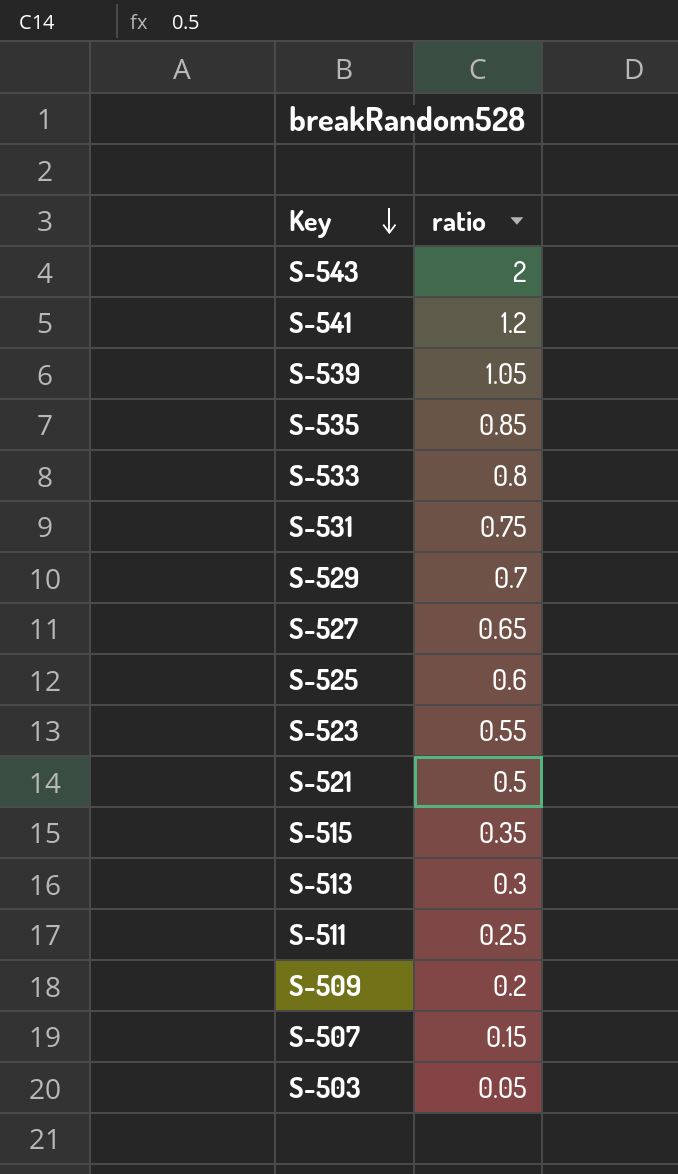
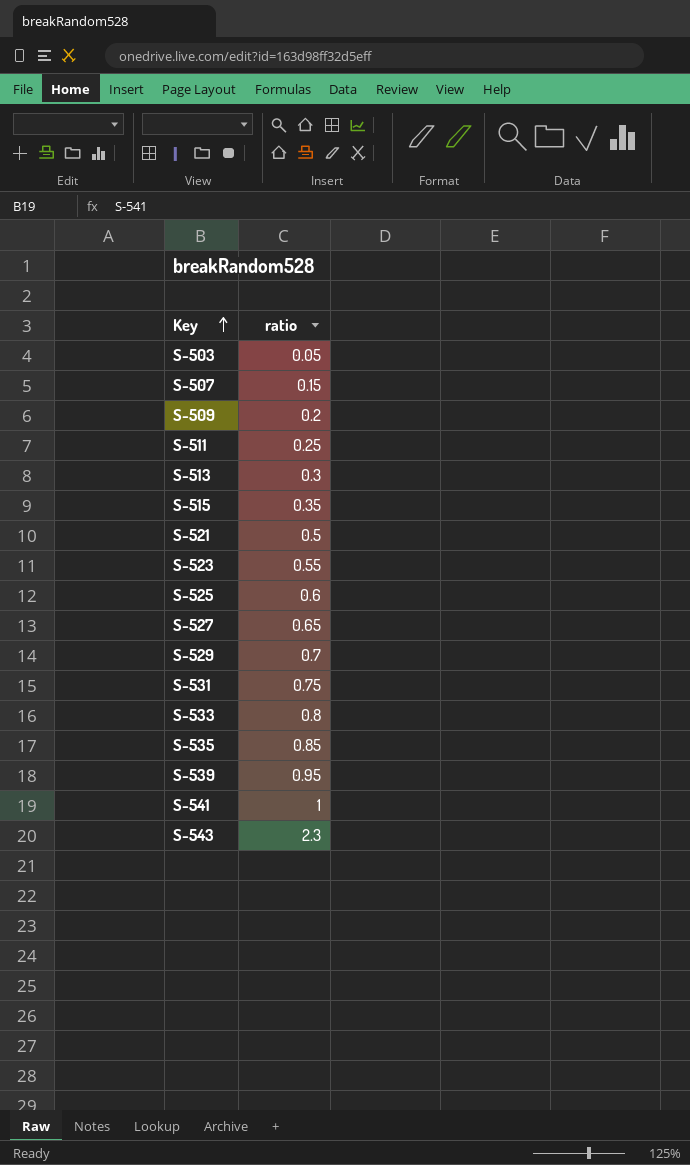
row order: Key descending -> Key ascending
S-539 | ratio: 1.05 -> 0.95
S-541 | ratio: 1.2 -> 1
S-543 | ratio: 2 -> 2.3

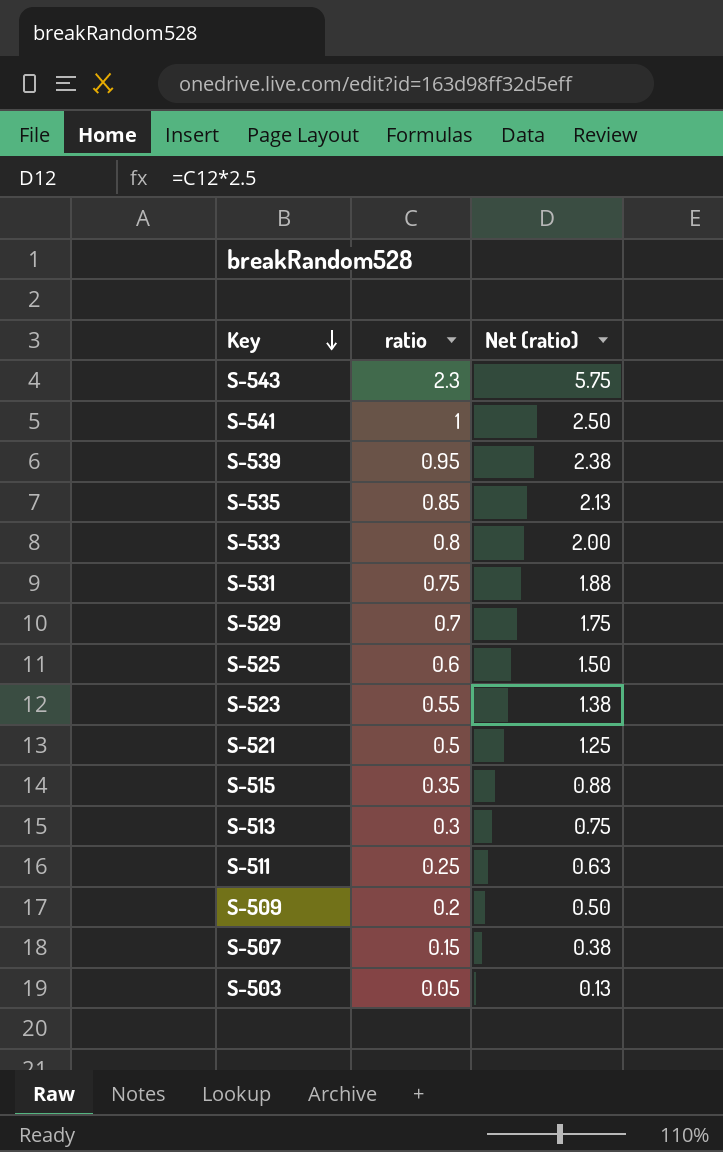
row order: Key ascending -> Key descending
column Net (ratio) | formula: none -> [ratio] * 2.5
row S-527: 0.65 -> none

